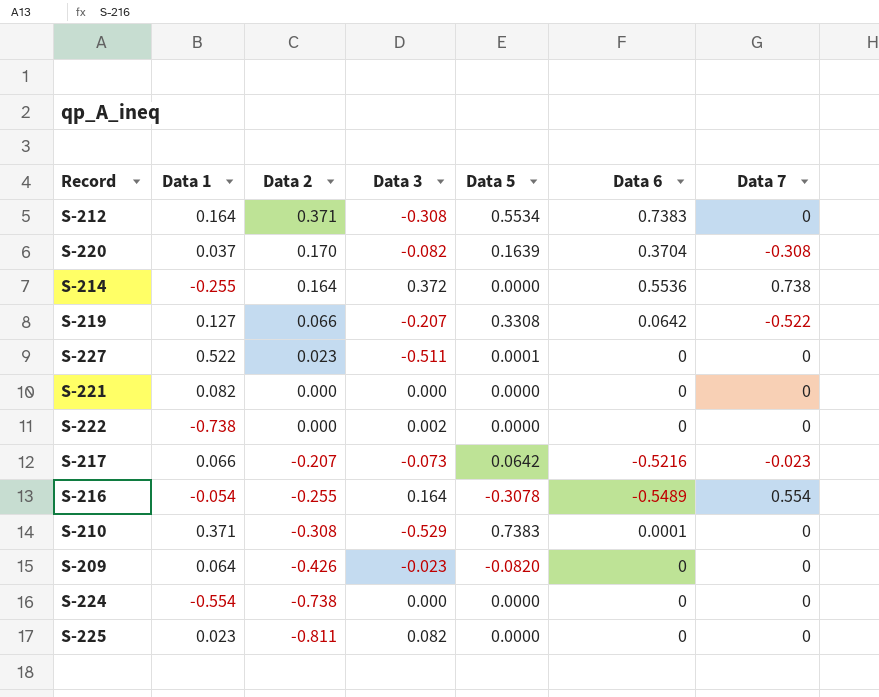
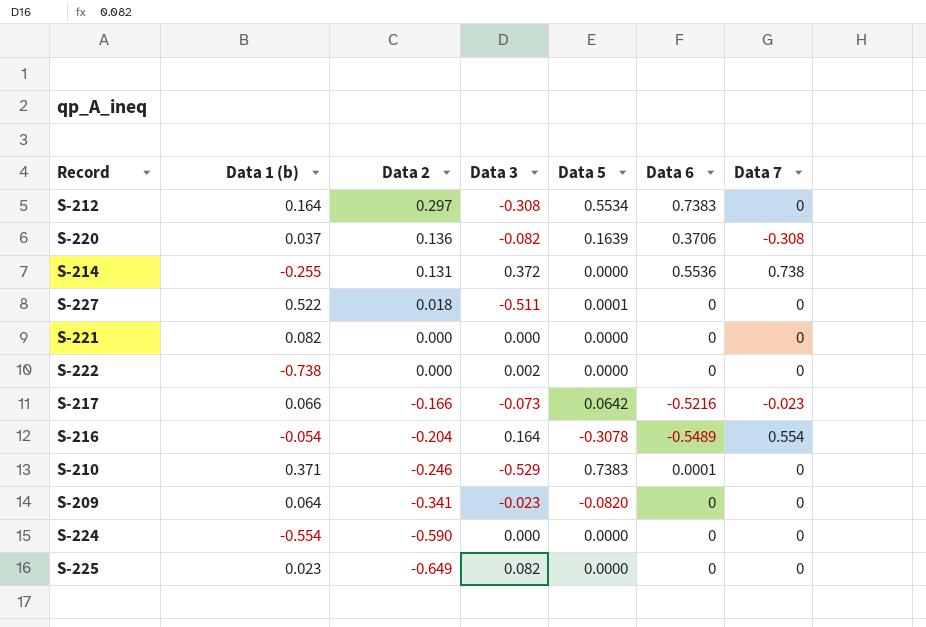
column name: Data 1 -> Data 1 (b)
row S-219: 0.127 | 0.066 | -0.207 | 0.3308 | 0.0642 | -0.522 -> none
S-212 | Data 2: 0.371 -> 0.297
S-220 | Data 2: 0.170 -> 0.136
S-220 | Data 6: 0.3704 -> 0.3706
S-214 | Data 2: 0.164 -> 0.131
S-227 | Data 2: 0.023 -> 0.018
S-217 | Data 2: -0.207 -> -0.166
S-216 | Data 2: -0.255 -> -0.204
S-210 | Data 2: -0.308 -> -0.246
S-209 | Data 2: -0.426 -> -0.341
S-224 | Data 2: -0.738 -> -0.590
S-225 | Data 2: -0.811 -> -0.649

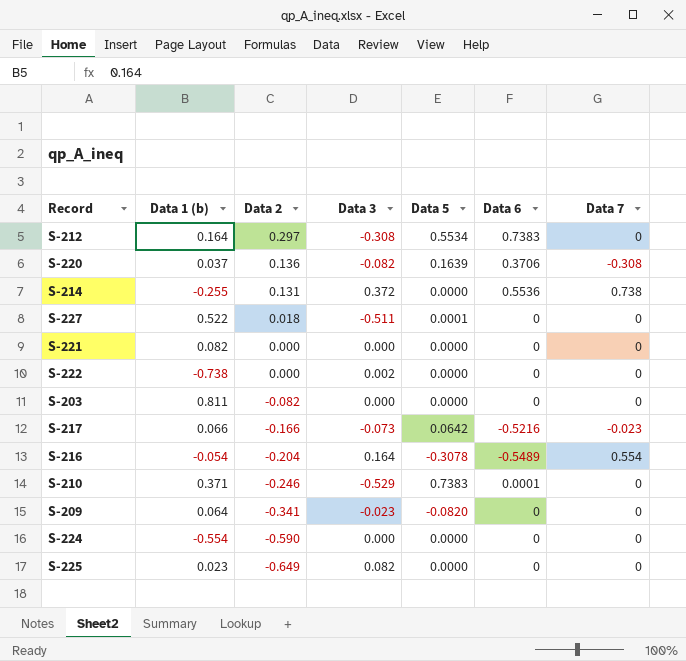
row S-203: none -> 0.811 | -0.082 | 0.000 | 0.0000 | 0 | 0

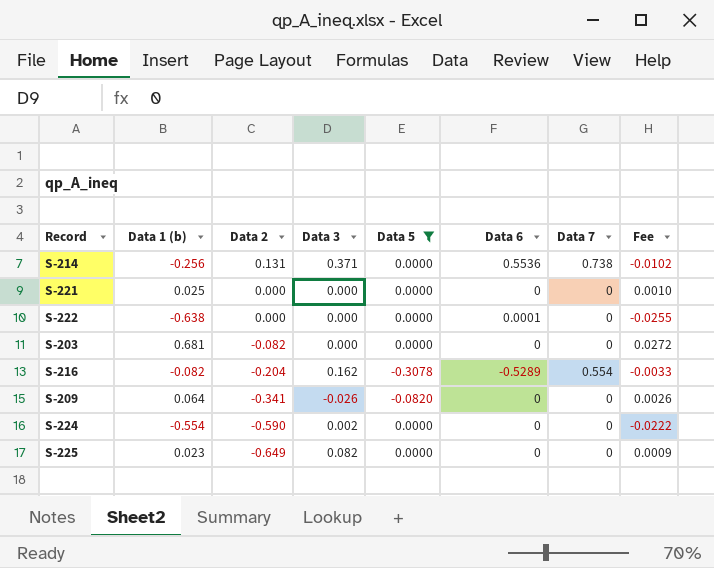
filter: none -> Data 5 <= 0.0000
column Fee | formula: none -> [Data 1 (b)] * 0.04
S-214 | Data 1 (b): -0.255 -> -0.256
S-214 | Data 3: 0.372 -> 0.371
S-221 | Data 1 (b): 0.082 -> 0.025
S-222 | Data 1 (b): -0.738 -> -0.638
S-222 | Data 3: 0.002 -> 0.000
S-222 | Data 6: 0 -> 0.0001
S-203 | Data 1 (b): 0.811 -> 0.681
S-216 | Data 1 (b): -0.054 -> -0.082
S-216 | Data 3: 0.164 -> 0.162
S-216 | Data 6: -0.5489 -> -0.5289
S-209 | Data 3: -0.023 -> -0.026
S-224 | Data 3: 0.000 -> 0.002

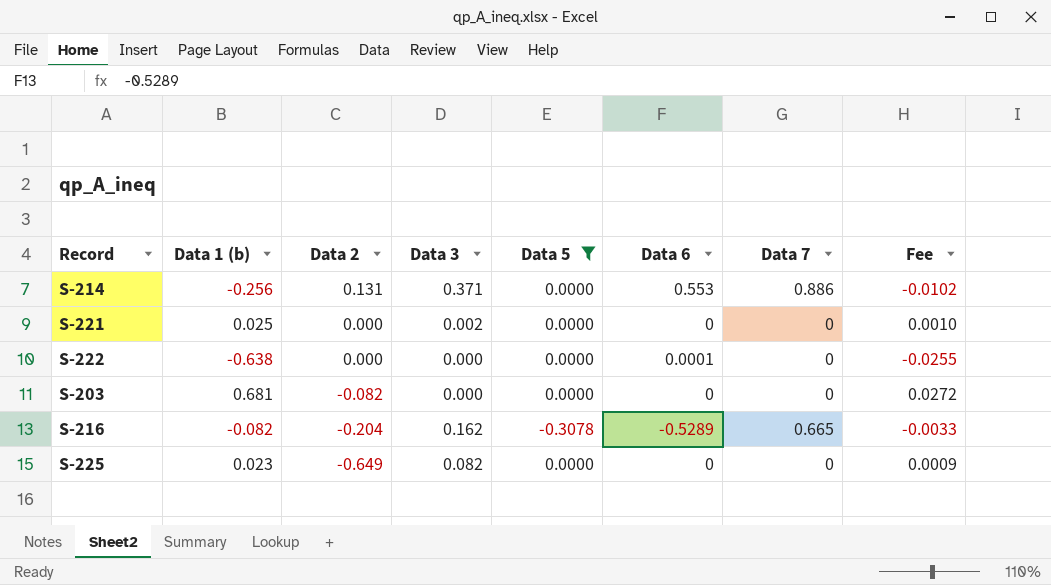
row S-209: 0.064 | -0.341 | -0.026 | -0.0820 | 0 | 0 | 0.0026 -> none
row S-224: -0.554 | -0.590 | 0.002 | 0.0000 | 0 | 0 | -0.0222 -> none
S-214 | Data 6: 0.5536 -> 0.553
S-214 | Data 7: 0.738 -> 0.886
S-221 | Data 3: 0.000 -> 0.002
S-216 | Data 7: 0.554 -> 0.665

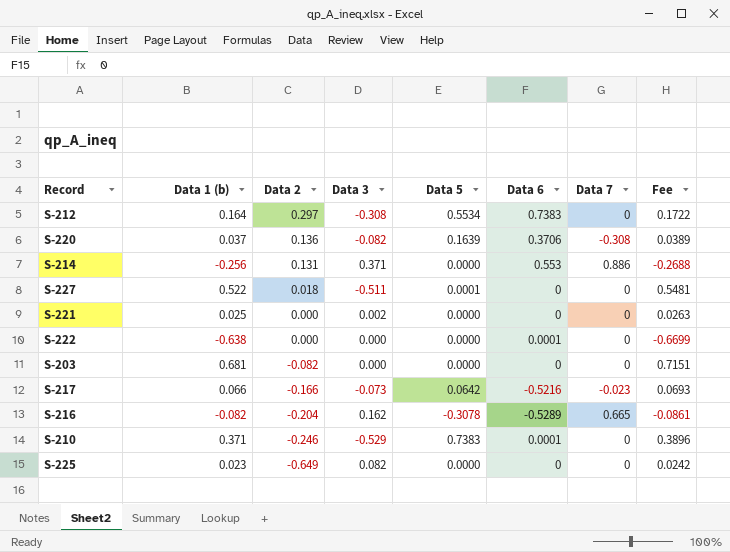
filter: Data 5 <= 0.0000 -> none
column Fee | formula: [Data 1 (b)] * 0.04 -> [Data 1 (b)] * 1.05

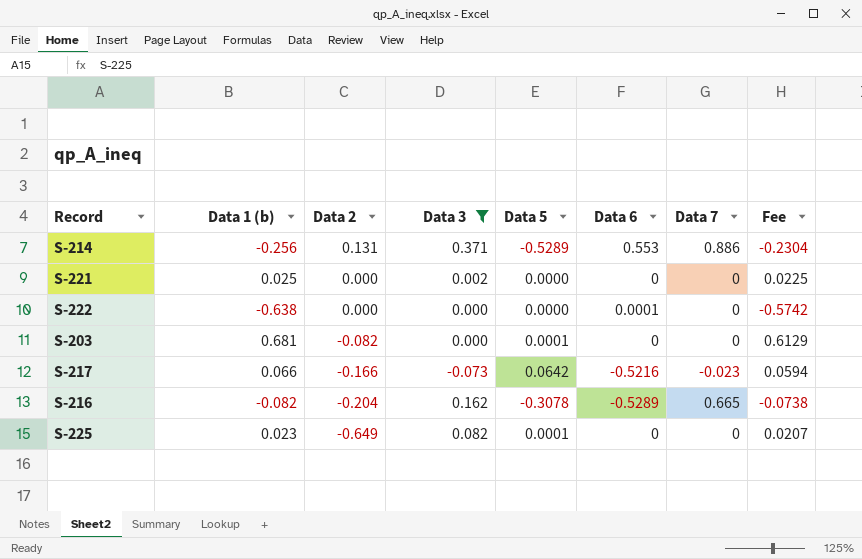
filter: none -> Data 3 >= -0.073
column Fee | formula: [Data 1 (b)] * 1.05 -> [Data 1 (b)] * 0.9
S-214 | Data 5: 0.0000 -> -0.5289
S-203 | Data 5: 0.0000 -> 0.0001
S-225 | Data 5: 0.0000 -> 0.0001

